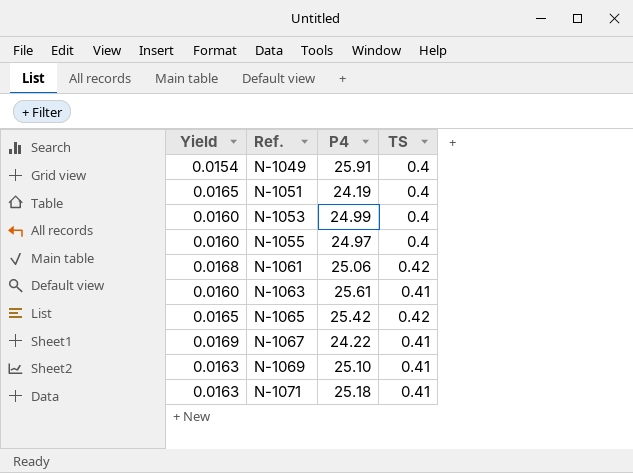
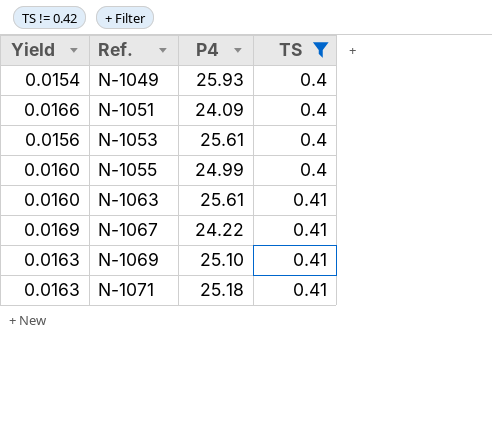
filter: none -> TS != 0.42
N-1049 | P4: 25.91 -> 25.93
N-1051 | Yield: 0.0165 -> 0.0166
N-1051 | P4: 24.19 -> 24.09
N-1053 | Yield: 0.0160 -> 0.0156
N-1053 | P4: 24.99 -> 25.61
N-1055 | P4: 24.97 -> 24.99

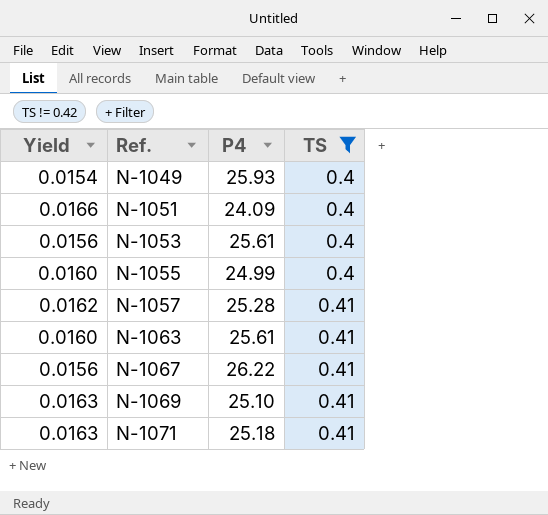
row N-1057: none -> 0.0162 | 25.28 | 0.41
N-1067 | Yield: 0.0169 -> 0.0156
N-1067 | P4: 24.22 -> 26.22

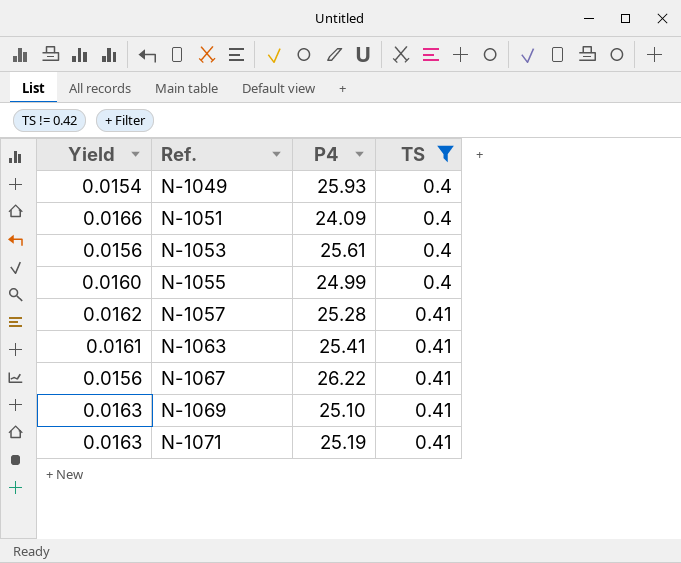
N-1063 | Yield: 0.0160 -> 0.0161
N-1063 | P4: 25.61 -> 25.41
N-1071 | P4: 25.18 -> 25.19

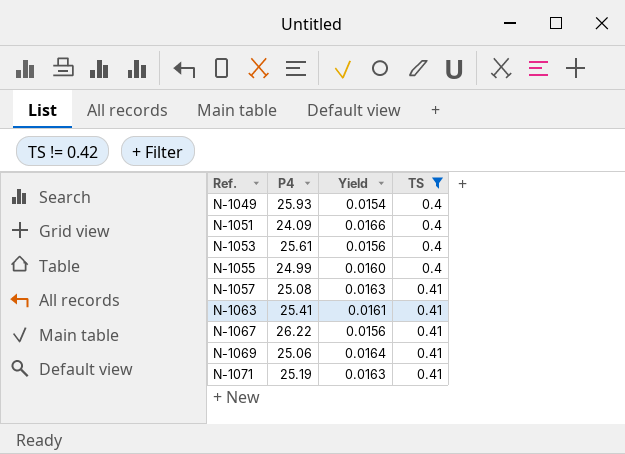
column Yield | position: 1 -> 3
N-1057 | P4: 25.28 -> 25.08
N-1057 | Yield: 0.0162 -> 0.0163
N-1069 | P4: 25.10 -> 25.06
N-1069 | Yield: 0.0163 -> 0.0164

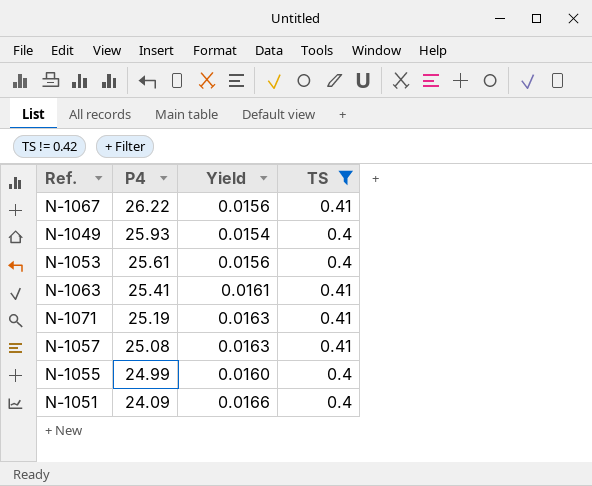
row order: Ref. ascending -> P4 descending
row N-1069: 25.06 | 0.0164 | 0.41 -> none

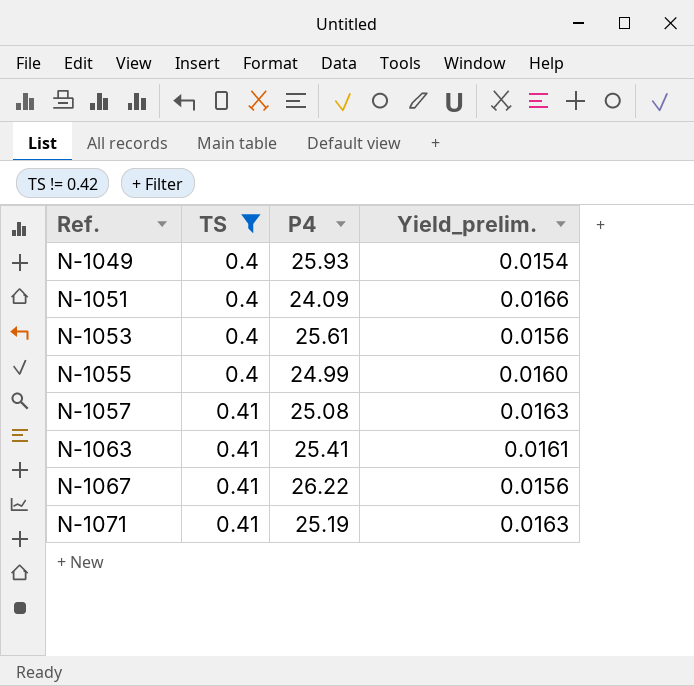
row order: P4 descending -> Ref. ascending
column TS | position: 4 -> 2
column name: Yield -> Yield_prelim.

